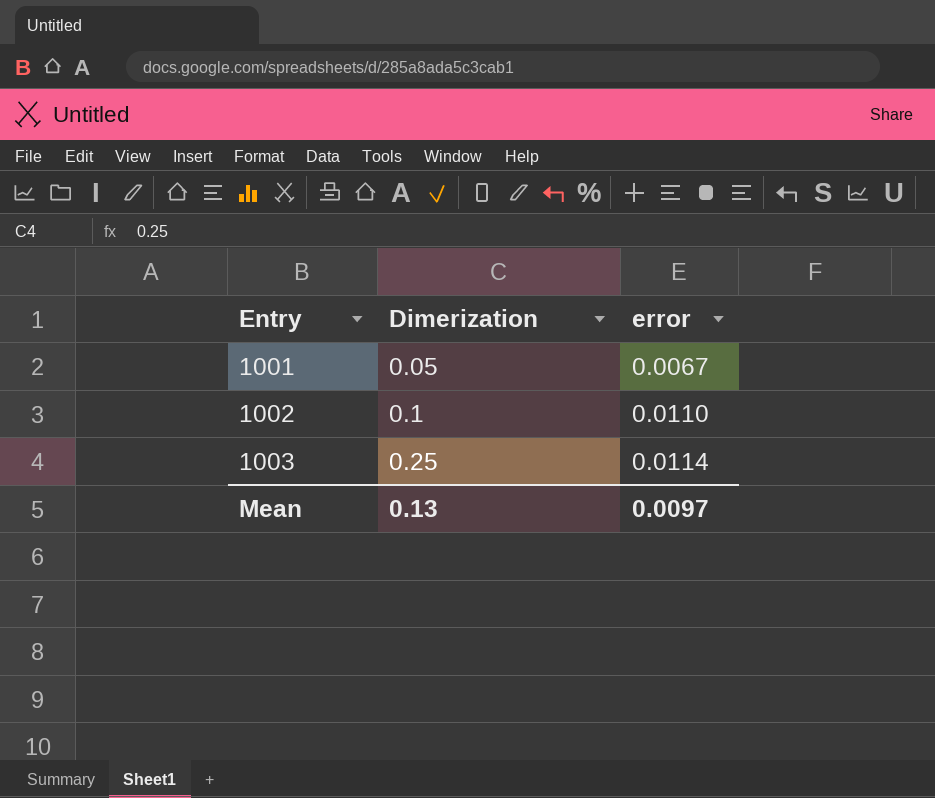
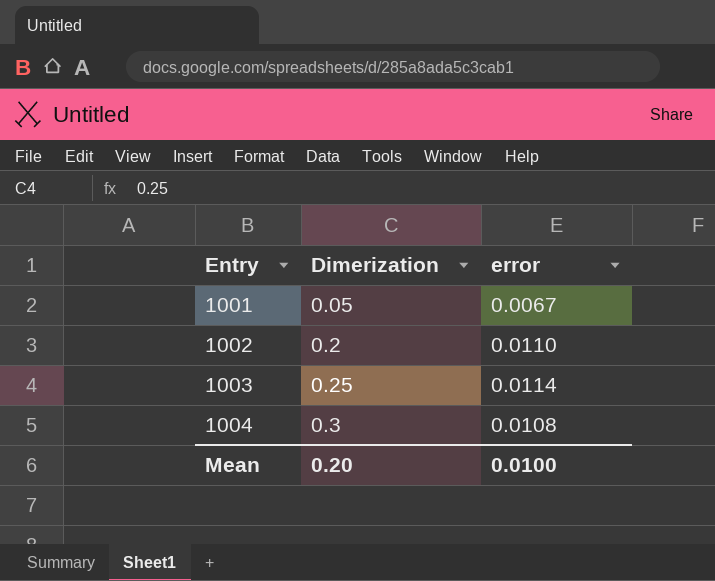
1002 | Dimerization: 0.1 -> 0.2
row 1004: none -> 0.3 | 0.0108
Mean | Dimerization: 0.13 -> 0.20
Mean | error: 0.0097 -> 0.0100

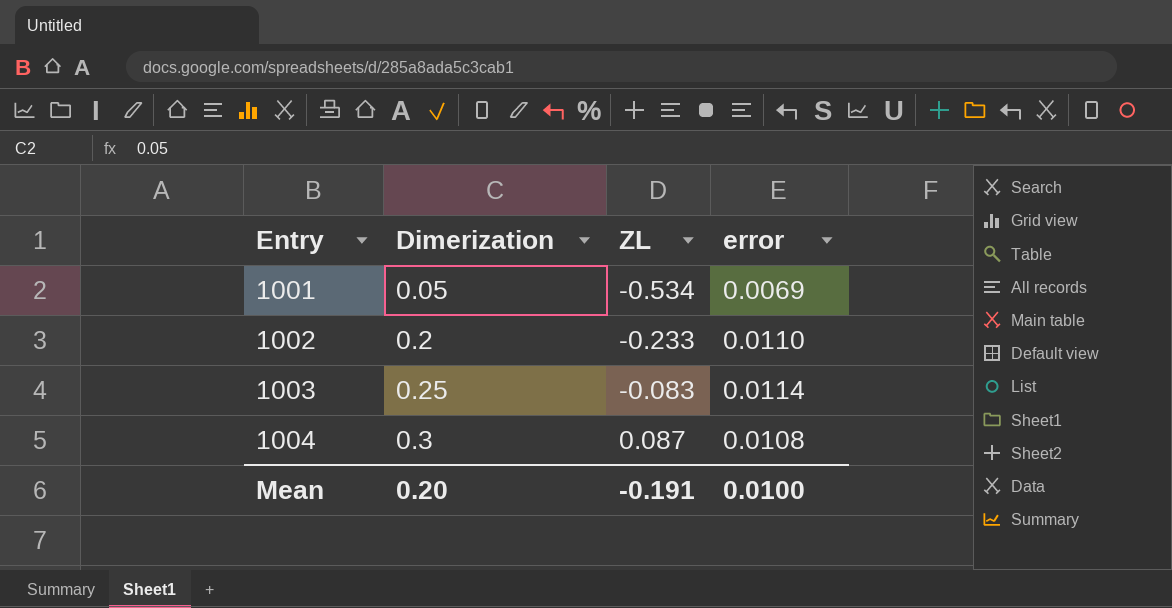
column ZL | position: none -> 3
1001 | error: 0.0067 -> 0.0069

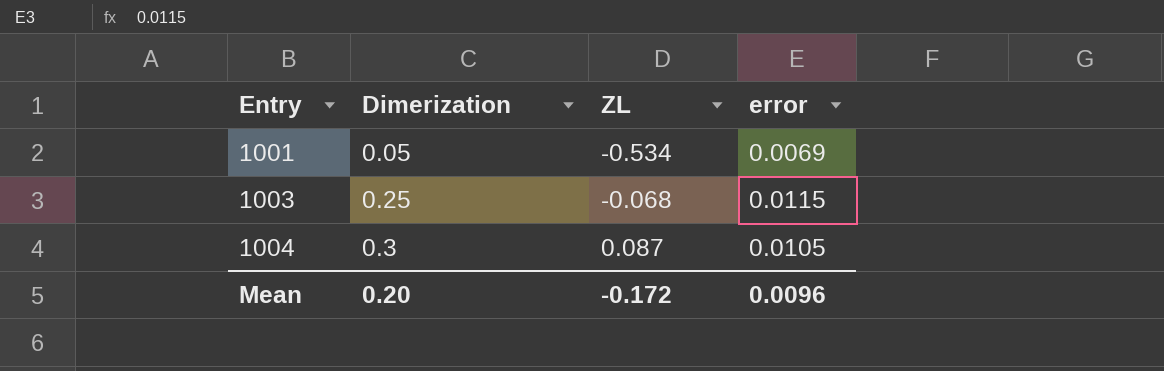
row 1002: 0.2 | -0.233 | 0.0110 -> none
1003 | ZL: -0.083 -> -0.068
1003 | error: 0.0114 -> 0.0115
1004 | error: 0.0108 -> 0.0105
Mean | ZL: -0.191 -> -0.172
Mean | error: 0.0100 -> 0.0096

